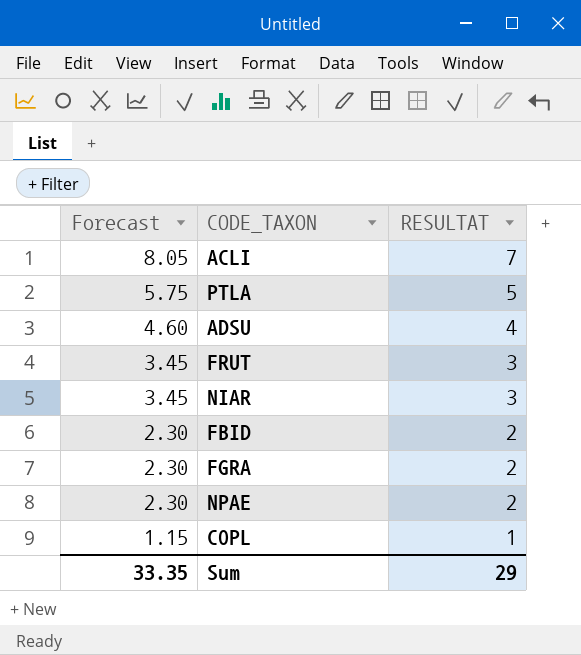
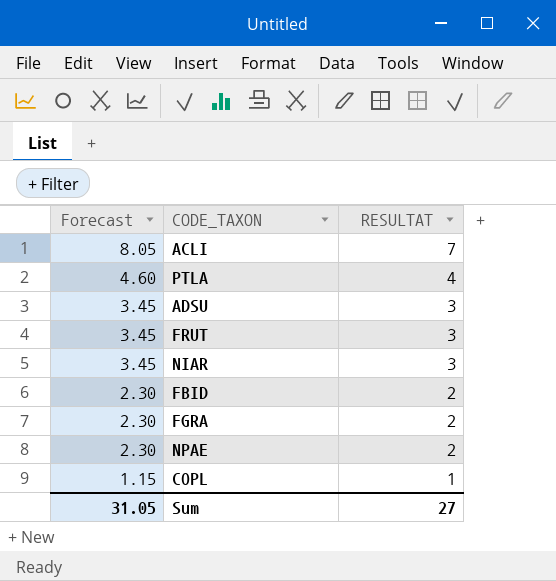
PTLA | Forecast: 5.75 -> 4.60
PTLA | RESULTAT: 5 -> 4
ADSU | Forecast: 4.60 -> 3.45
ADSU | RESULTAT: 4 -> 3
Sum | Forecast: 33.35 -> 31.05
Sum | RESULTAT: 29 -> 27

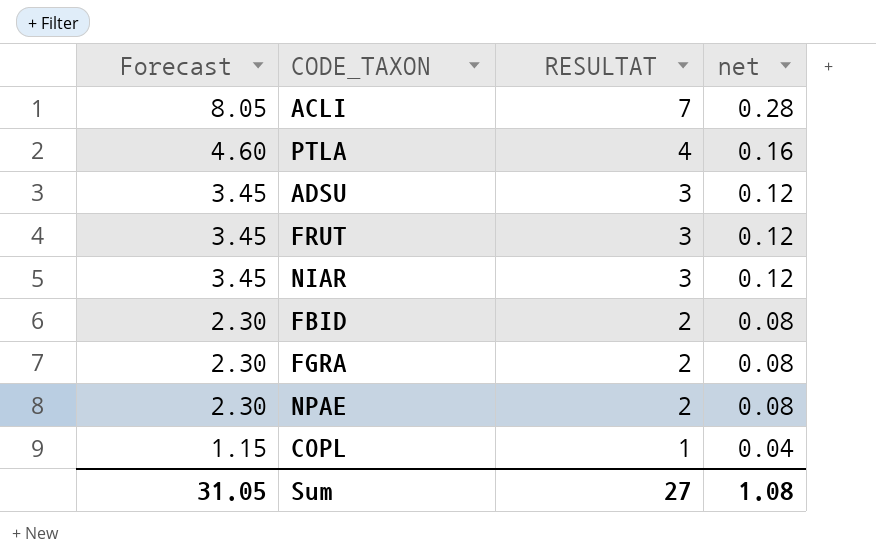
column net | formula: none -> [RESULTAT] * 0.04

